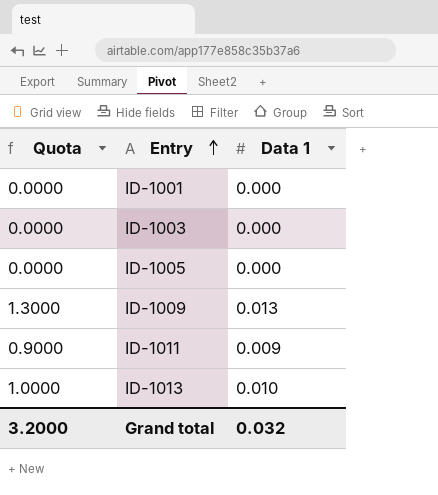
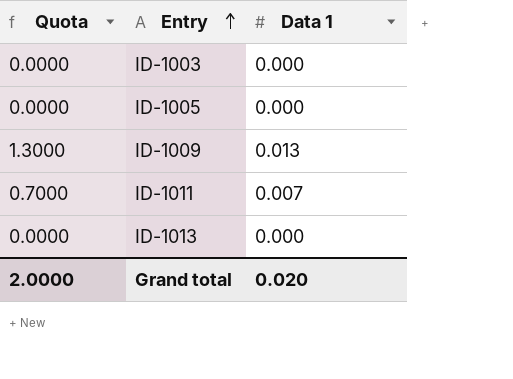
row ID-1001: 0.0000 | 0.000 -> none
ID-1011 | Quota: 0.9000 -> 0.7000
ID-1011 | Data 1: 0.009 -> 0.007
ID-1013 | Quota: 1.0000 -> 0.0000
ID-1013 | Data 1: 0.010 -> 0.000
Grand total | Quota: 3.2000 -> 2.0000
Grand total | Data 1: 0.032 -> 0.020

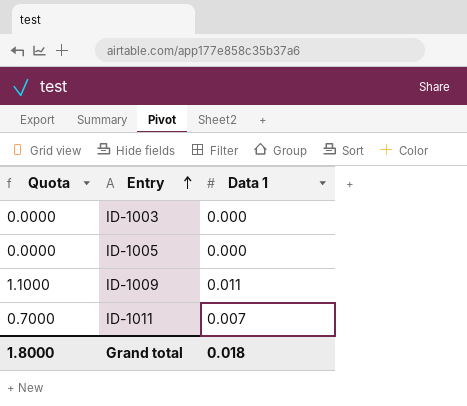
row ID-1013: 0.0000 | 0.000 -> none
ID-1009 | Quota: 1.3000 -> 1.1000
ID-1009 | Data 1: 0.013 -> 0.011
Grand total | Quota: 2.0000 -> 1.8000
Grand total | Data 1: 0.020 -> 0.018

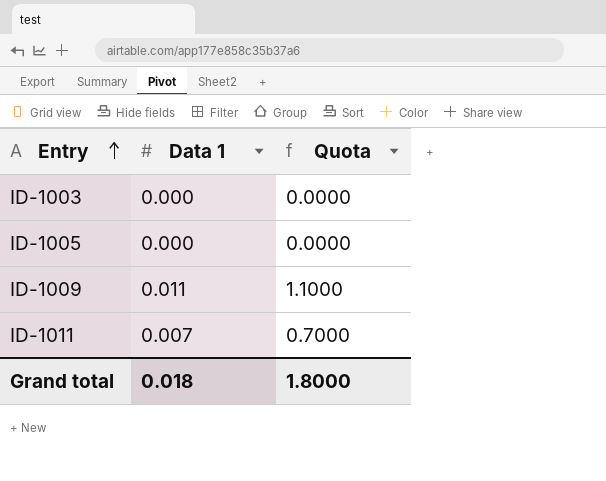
column Quota | position: 1 -> 3

